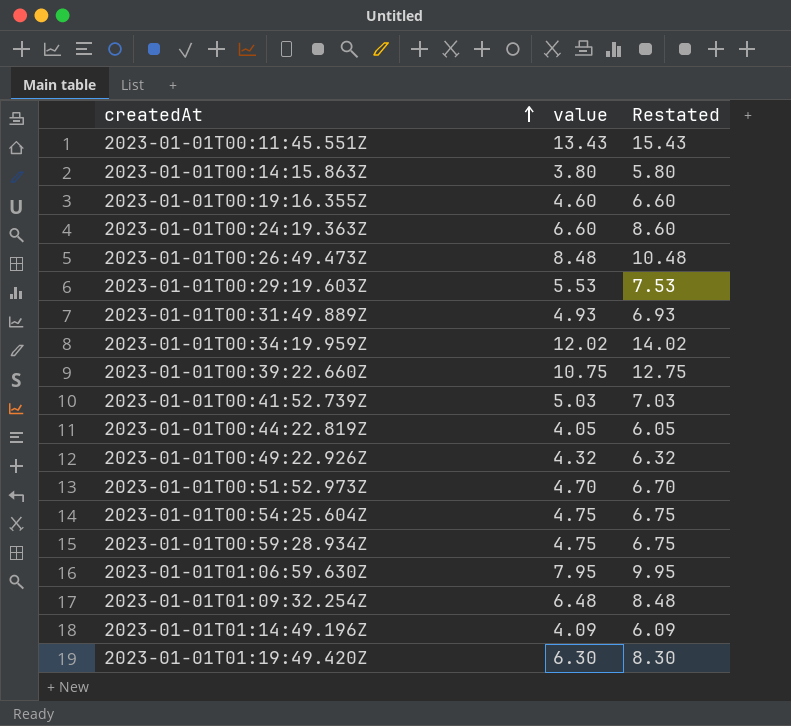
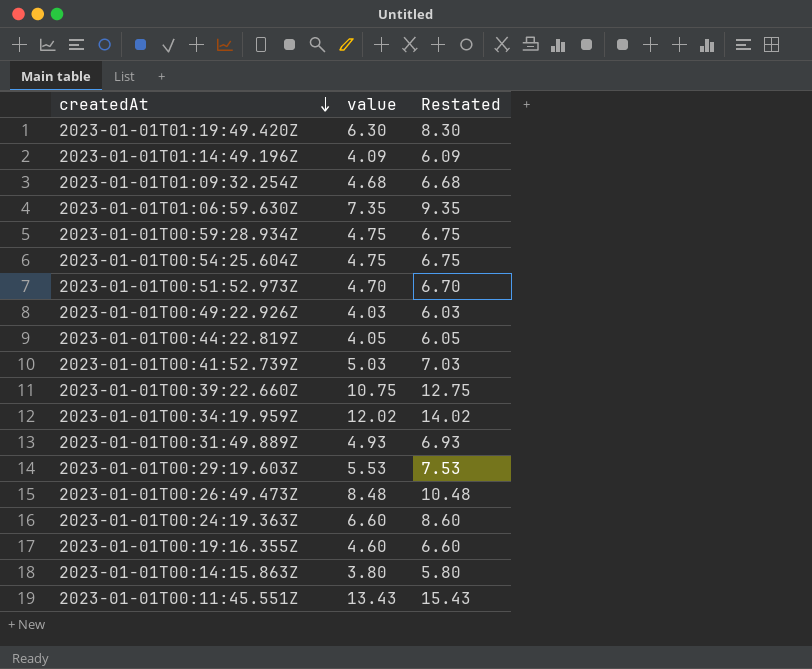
row order: createdAt ascending -> createdAt descending
2023-01-01T01:09:32.254Z | value: 6.48 -> 4.68
2023-01-01T01:09:32.254Z | Restated: 8.48 -> 6.68
2023-01-01T01:06:59.630Z | value: 7.95 -> 7.35
2023-01-01T01:06:59.630Z | Restated: 9.95 -> 9.35
2023-01-01T00:49:22.926Z | value: 4.32 -> 4.03
2023-01-01T00:49:22.926Z | Restated: 6.32 -> 6.03

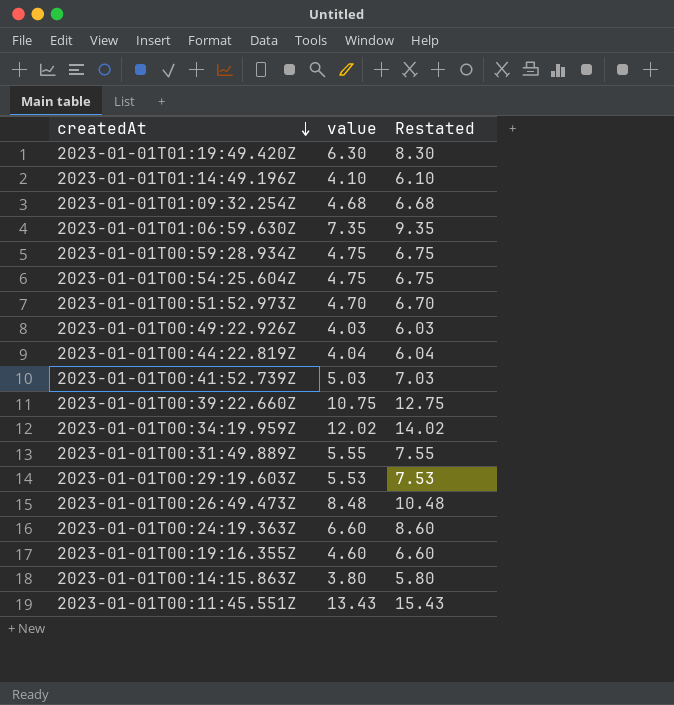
2023-01-01T01:14:49.196Z | value: 4.09 -> 4.10
2023-01-01T01:14:49.196Z | Restated: 6.09 -> 6.10
2023-01-01T00:44:22.819Z | value: 4.05 -> 4.04
2023-01-01T00:44:22.819Z | Restated: 6.05 -> 6.04
2023-01-01T00:31:49.889Z | value: 4.93 -> 5.55
2023-01-01T00:31:49.889Z | Restated: 6.93 -> 7.55

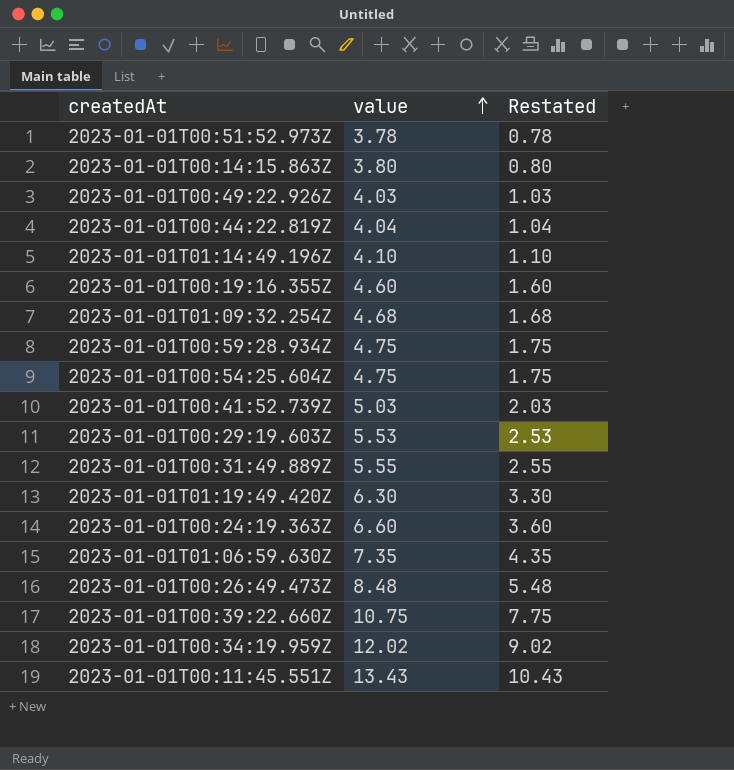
row order: createdAt descending -> value ascending
column Restated | formula: [value] + 2 -> [value] - 3
2023-01-01T00:51:52.973Z | value: 4.70 -> 3.78

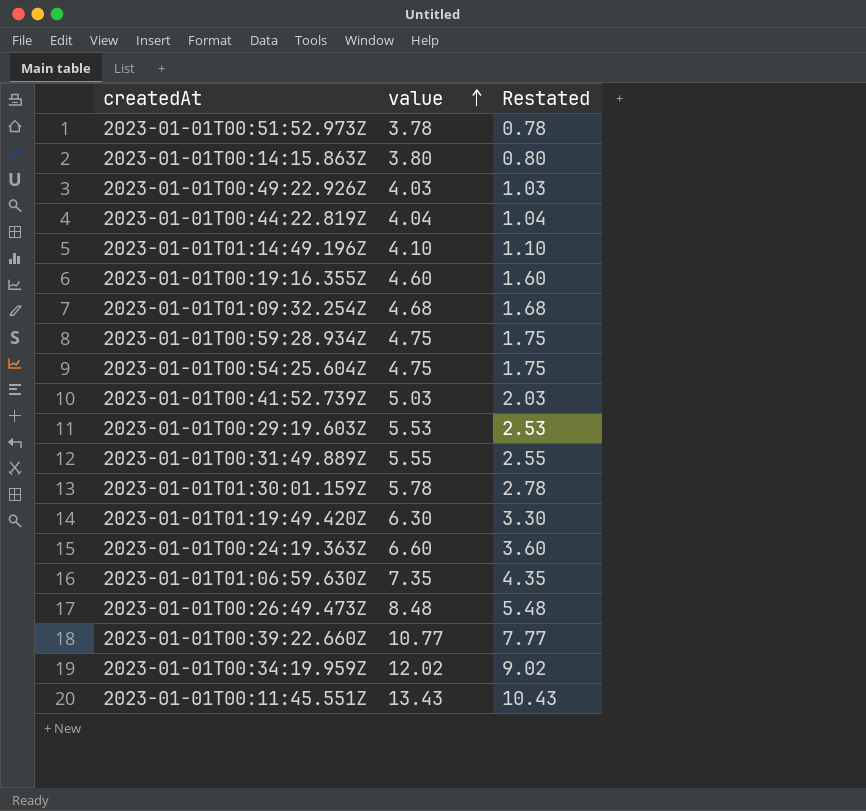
row 2023-01-01T01:30:01.159Z: none -> 5.78 | 2.78
2023-01-01T00:39:22.660Z | value: 10.75 -> 10.77
2023-01-01T00:39:22.660Z | Restated: 7.75 -> 7.77

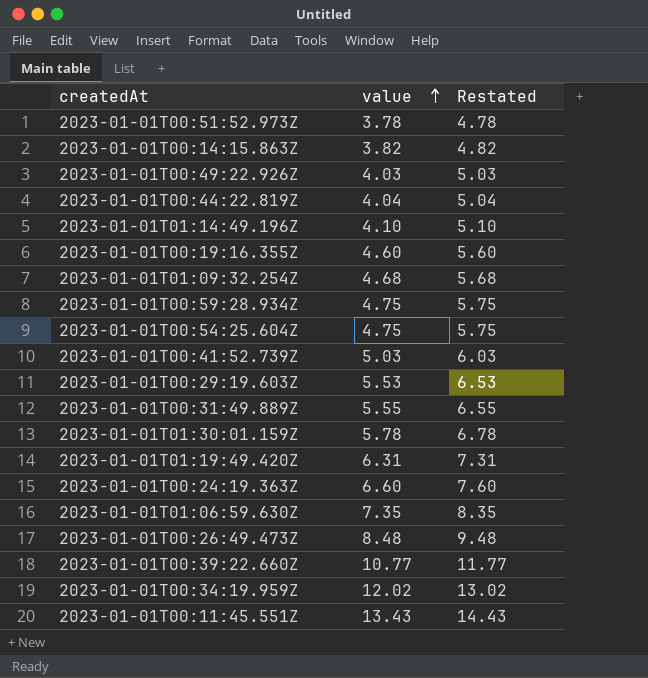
column Restated | formula: [value] - 3 -> [value] + 1
2023-01-01T00:14:15.863Z | value: 3.80 -> 3.82
2023-01-01T01:19:49.420Z | value: 6.30 -> 6.31

